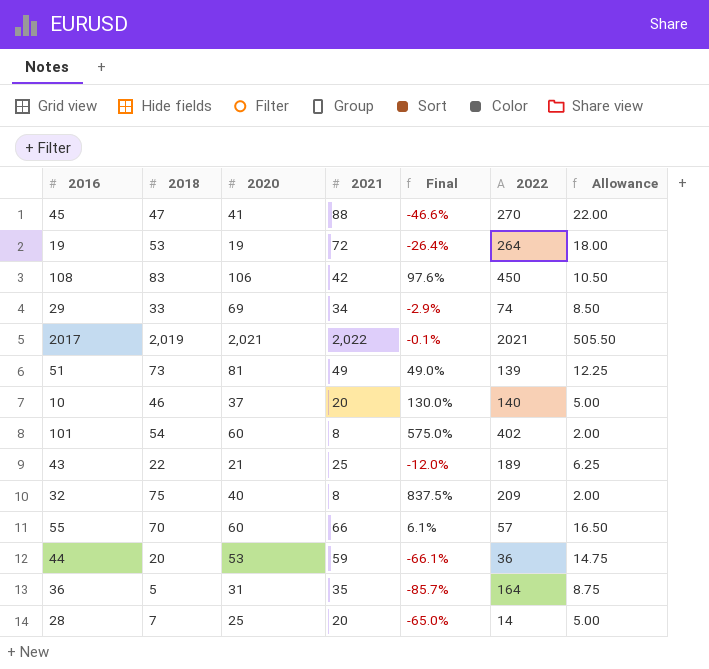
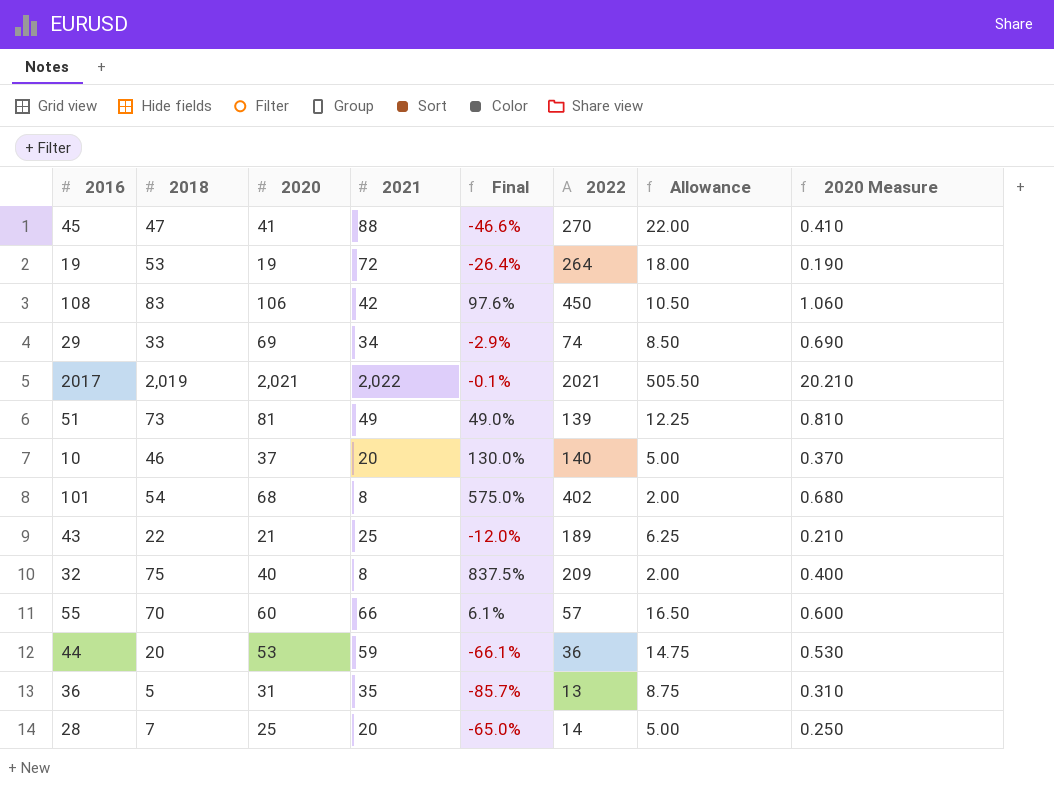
column 2020 Measure | formula: none -> [2020] * 0.01
101 | 2020: 60 -> 68
36 | 2022: 164 -> 13

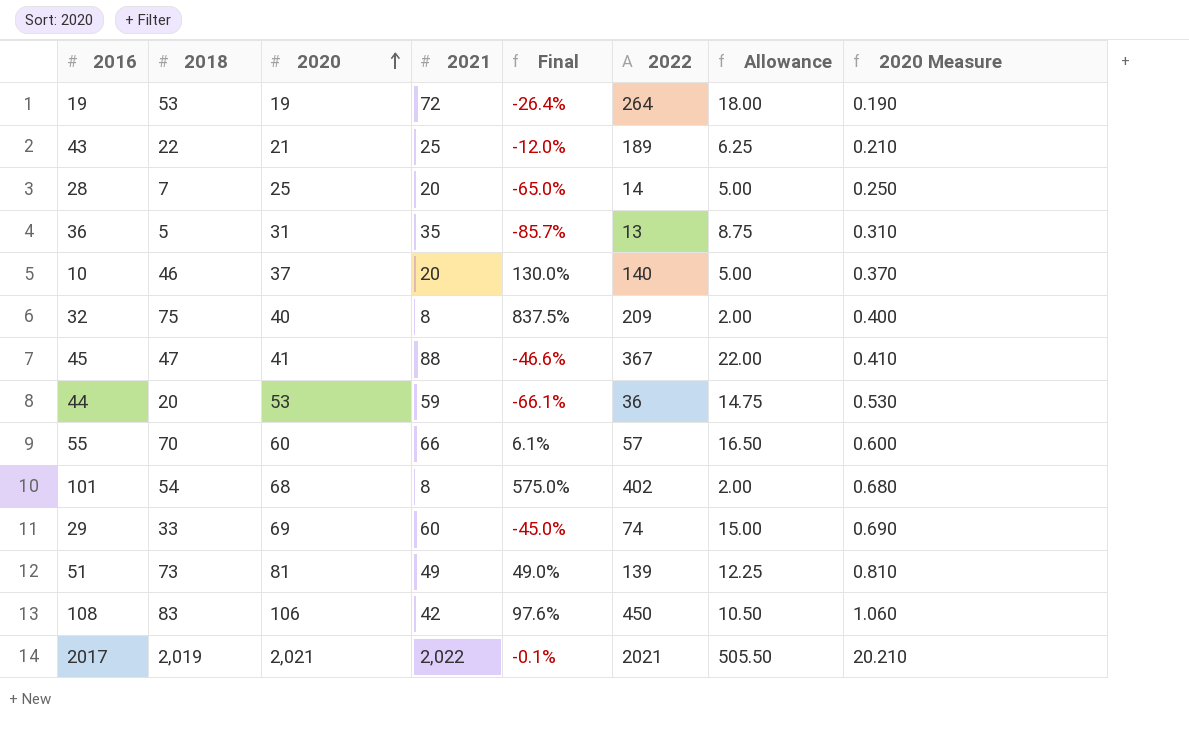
row order: none -> 2020 ascending
45 | 2022: 270 -> 367
29 | 2021: 34 -> 60
29 | Final: -2.9% -> -45.0%
29 | Allowance: 8.50 -> 15.00

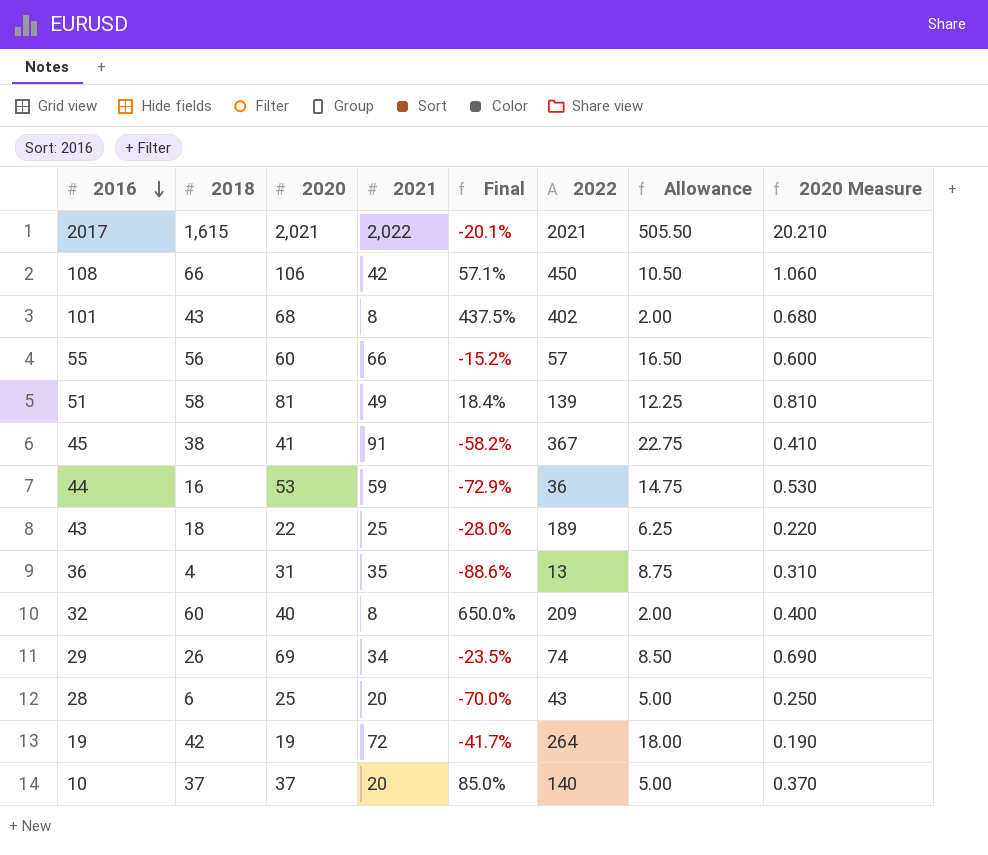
row order: 2020 ascending -> 2016 descending
2017 | 2018: 2,019 -> 1,615
2017 | Final: -0.1% -> -20.1%
108 | 2018: 83 -> 66
108 | Final: 97.6% -> 57.1%
101 | 2018: 54 -> 43
101 | Final: 575.0% -> 437.5%
55 | 2018: 70 -> 56
55 | Final: 6.1% -> -15.2%
51 | 2018: 73 -> 58
51 | Final: 49.0% -> 18.4%
45 | 2018: 47 -> 38
45 | 2021: 88 -> 91
45 | Final: -46.6% -> -58.2%
45 | Allowance: 22.00 -> 22.75
44 | 2018: 20 -> 16
44 | Final: -66.1% -> -72.9%
43 | 2018: 22 -> 18
43 | 2020: 21 -> 22
43 | Final: -12.0% -> -28.0%
43 | 2020 Measure: 0.210 -> 0.220
36 | 2018: 5 -> 4
36 | Final: -85.7% -> -88.6%
32 | 2018: 75 -> 60
32 | Final: 837.5% -> 650.0%
29 | 2018: 33 -> 26
29 | 2021: 60 -> 34
29 | Final: -45.0% -> -23.5%
29 | Allowance: 15.00 -> 8.50
28 | 2018: 7 -> 6
28 | Final: -65.0% -> -70.0%
28 | 2022: 14 -> 43
19 | 2018: 53 -> 42
19 | Final: -26.4% -> -41.7%
10 | 2018: 46 -> 37
10 | Final: 130.0% -> 85.0%

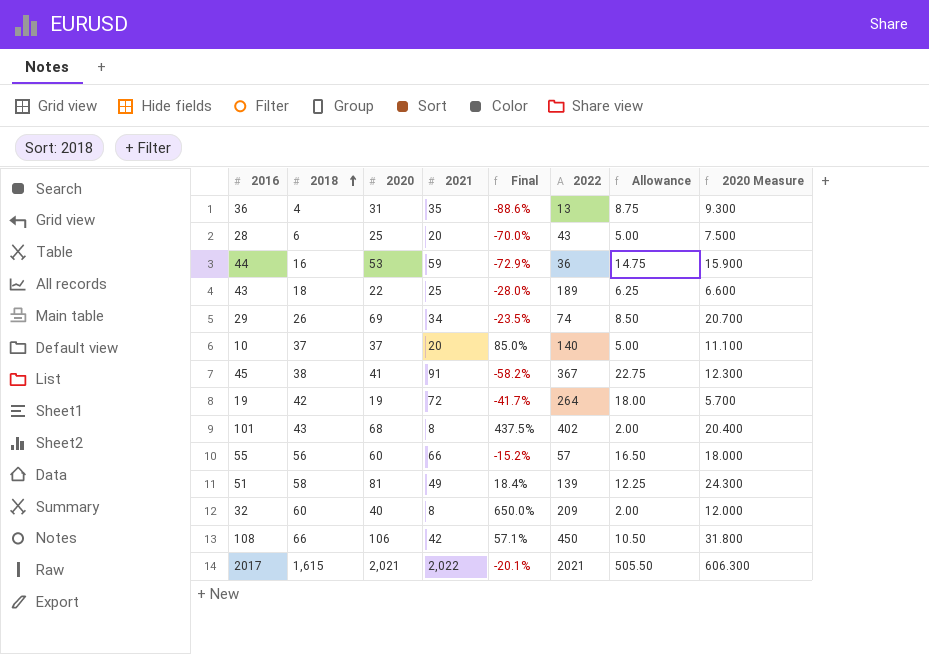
row order: 2016 descending -> 2018 ascending
column 2020 Measure | formula: [2020] * 0.01 -> [2020] * 0.3

